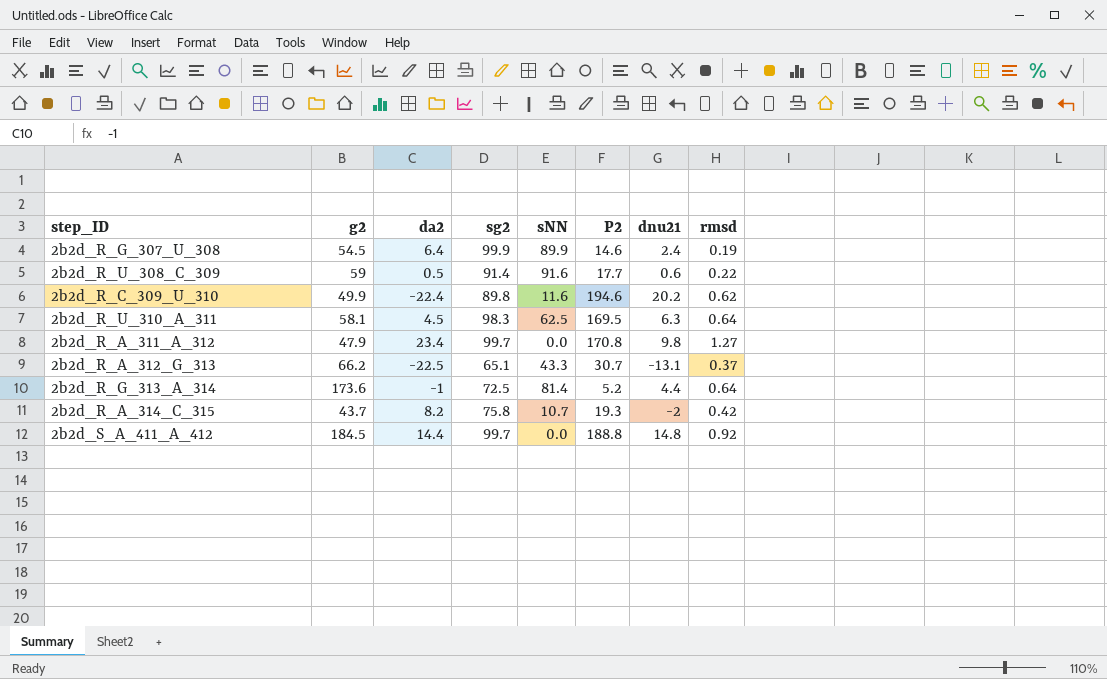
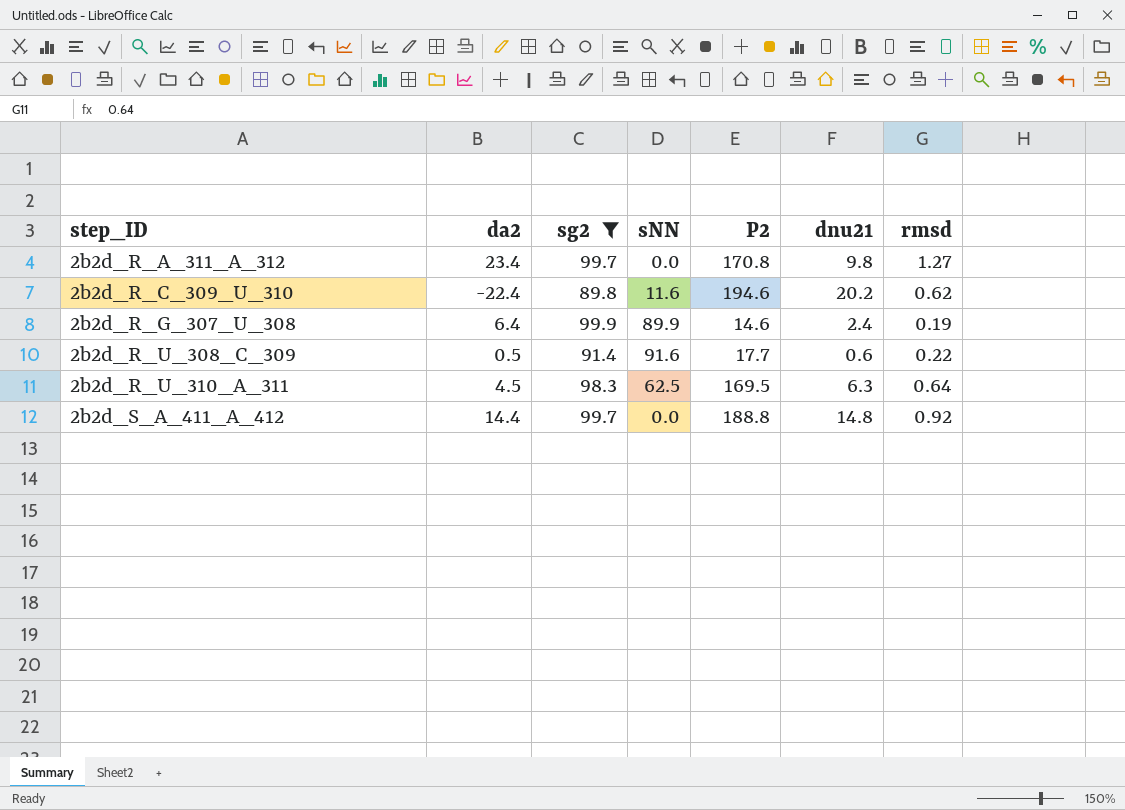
filter: none -> sg2 >= 89.8
row order: none -> step_ID ascending
column g2 | position: 2 -> none

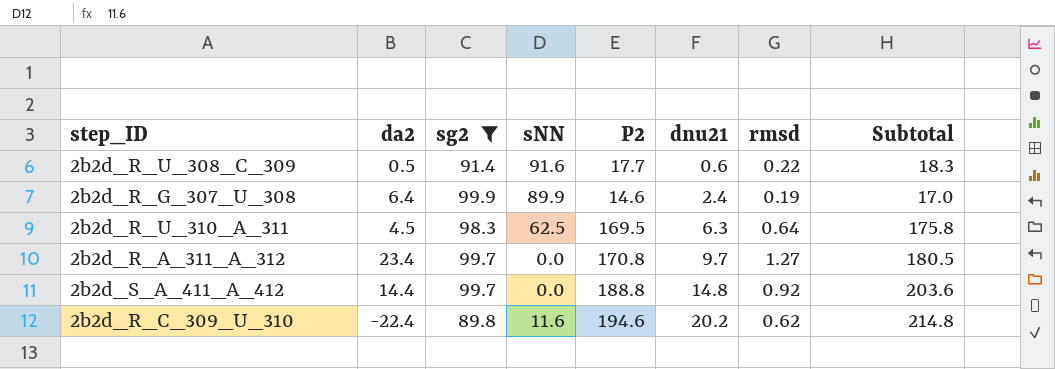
row order: step_ID ascending -> dnu21 ascending
column Subtotal | formula: none -> [P2] + [dnu21]
2b2d_R_A_311_A_312 | dnu21: 9.8 -> 9.7

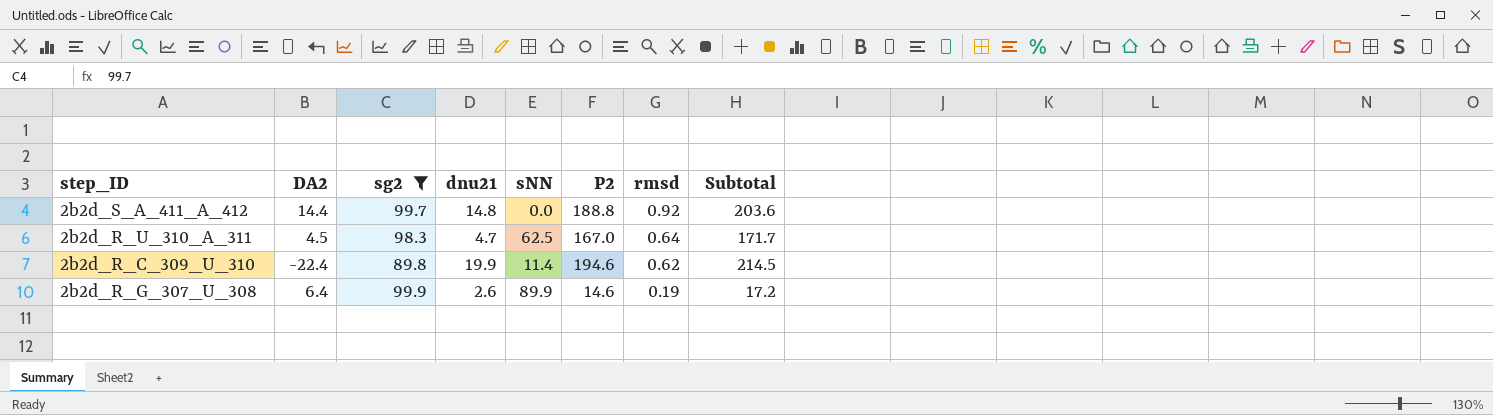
row order: dnu21 ascending -> rmsd descending
column name: da2 -> DA2
column dnu21 | position: 6 -> 4
row 2b2d_R_U_308_C_309: 0.5 | 91.4 | 91.6 | 17.7 | 0.6 | 0.22 | 18.3 -> none
row 2b2d_R_A_311_A_312: 23.4 | 99.7 | 0.0 | 170.8 | 9.7 | 1.27 | 180.5 -> none
2b2d_R_U_310_A_311 | dnu21: 6.3 -> 4.7
2b2d_R_U_310_A_311 | P2: 169.5 -> 167.0
2b2d_R_U_310_A_311 | Subtotal: 175.8 -> 171.7
2b2d_R_C_309_U_310 | dnu21: 20.2 -> 19.9
2b2d_R_C_309_U_310 | sNN: 11.6 -> 11.4
2b2d_R_C_309_U_310 | Subtotal: 214.8 -> 214.5
2b2d_R_G_307_U_308 | dnu21: 2.4 -> 2.6
2b2d_R_G_307_U_308 | Subtotal: 17.0 -> 17.2

